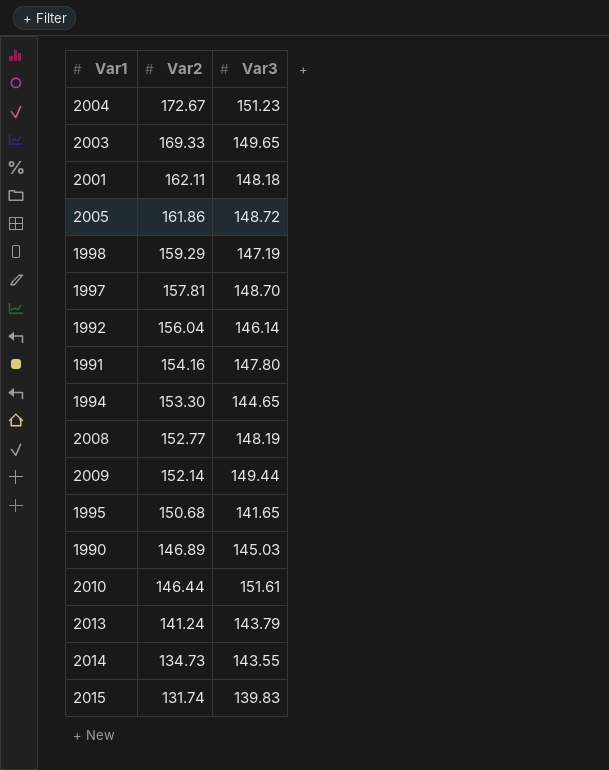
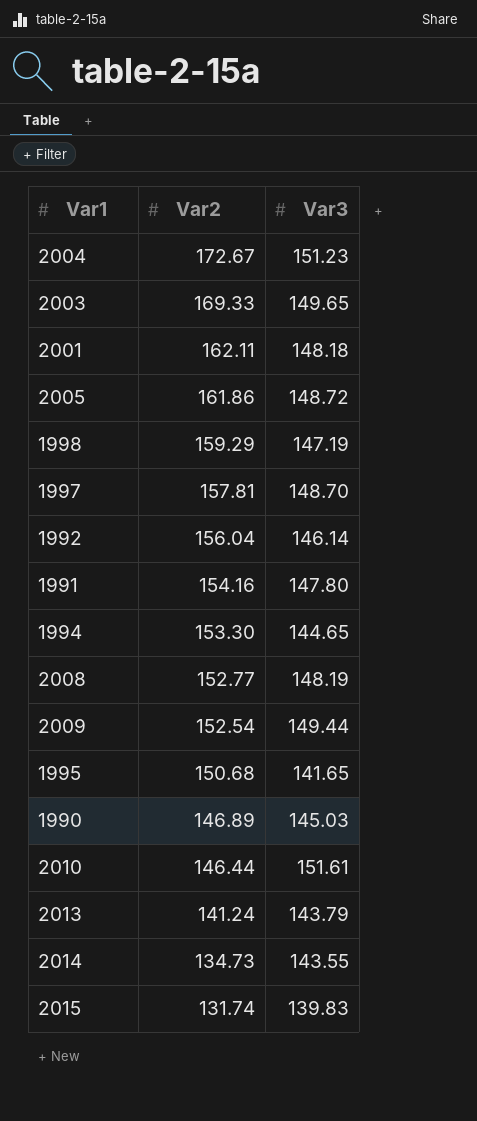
2009 | Var2: 152.14 -> 152.54

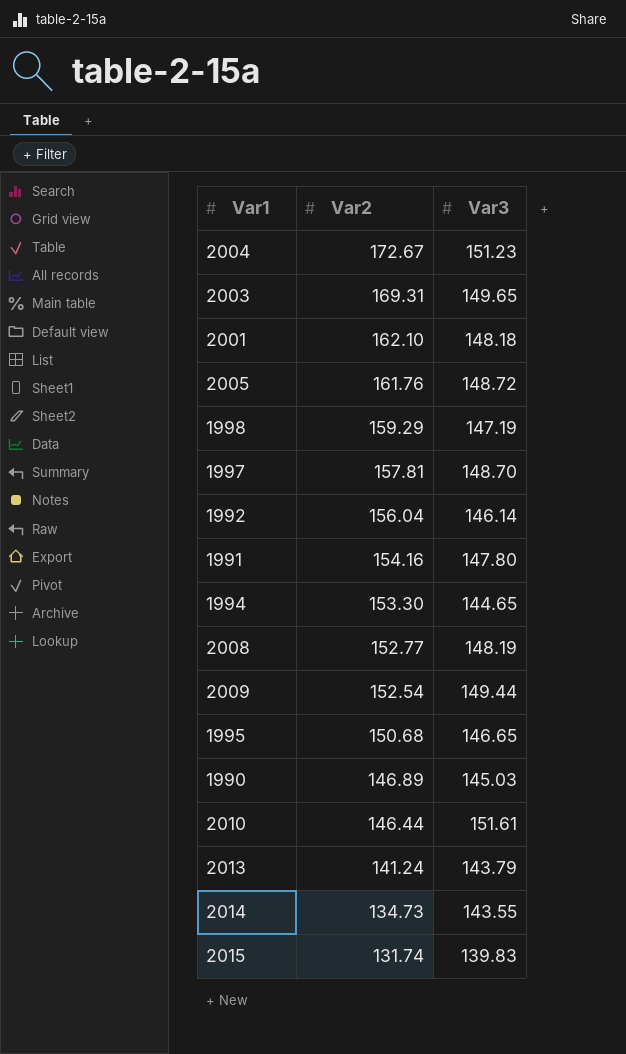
2003 | Var2: 169.33 -> 169.31
2001 | Var2: 162.11 -> 162.10
2005 | Var2: 161.86 -> 161.76
1995 | Var3: 141.65 -> 146.65

